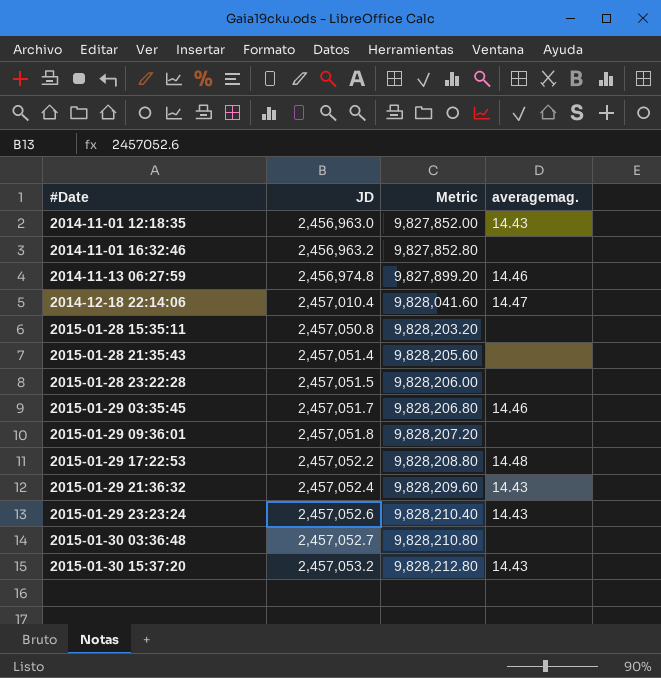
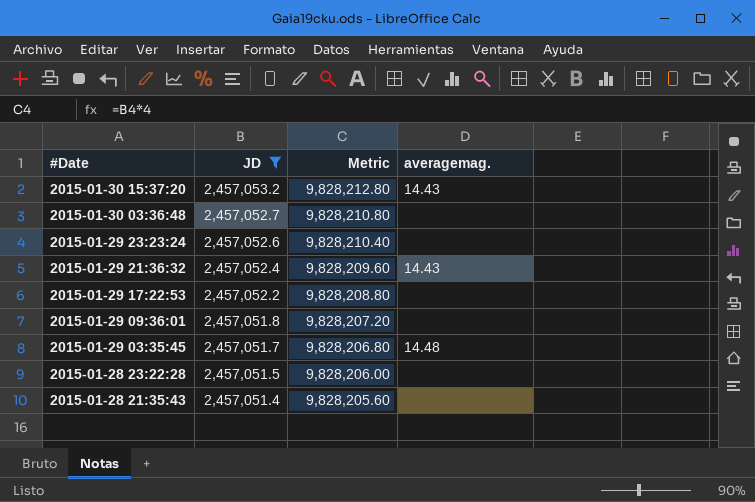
filter: none -> JD >= 2,457,051.4
row order: #Date ascending -> #Date descending
2015-01-29 23:23:24 | averagemag.: 14.43 -> none
2015-01-29 17:22:53 | averagemag.: 14.48 -> none
2015-01-29 03:35:45 | averagemag.: 14.46 -> 14.48

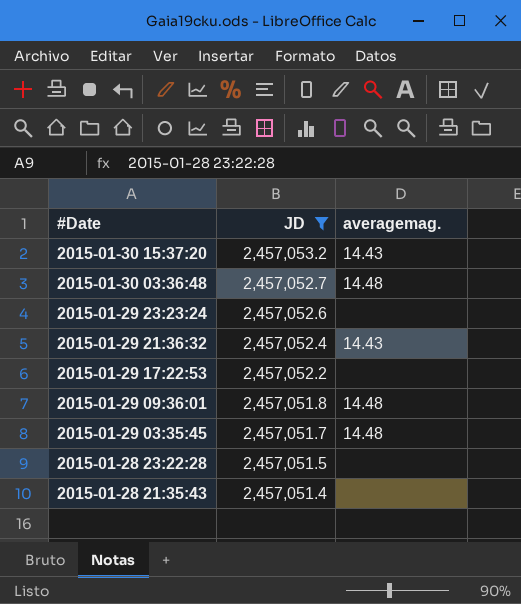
column Metric | formula: [JD] * 4 -> none
2015-01-30 03:36:48 | averagemag.: none -> 14.48
2015-01-29 09:36:01 | averagemag.: none -> 14.48

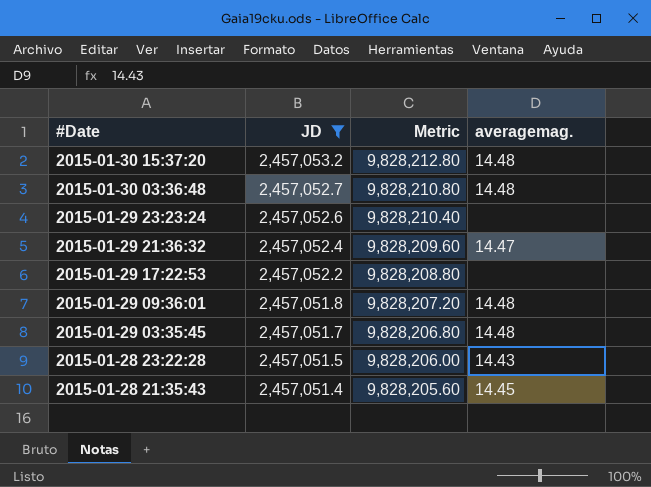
column Metric | formula: none -> [JD] * 4
2015-01-30 15:37:20 | averagemag.: 14.43 -> 14.48
2015-01-29 21:36:32 | averagemag.: 14.43 -> 14.47
2015-01-28 23:22:28 | averagemag.: none -> 14.43
2015-01-28 21:35:43 | averagemag.: none -> 14.45

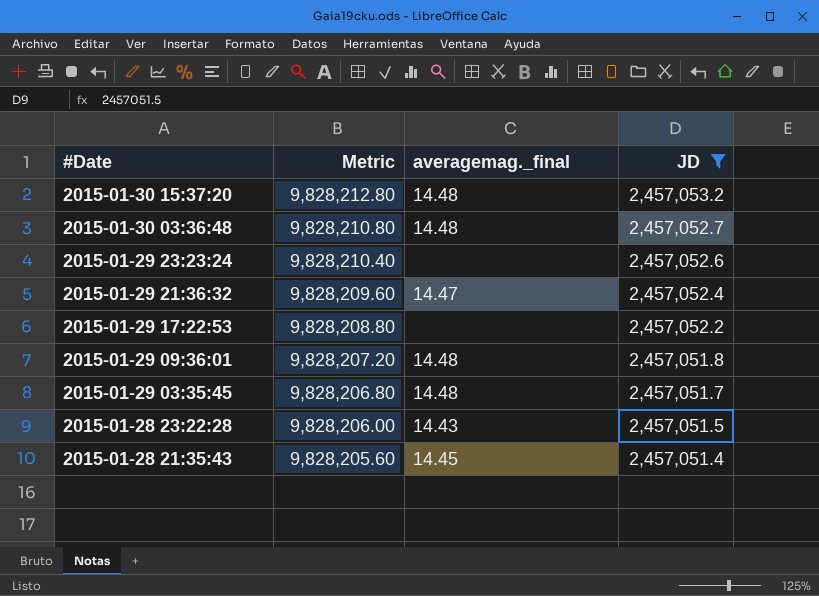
column name: averagemag. -> averagemag._final
column JD | position: 2 -> 4

